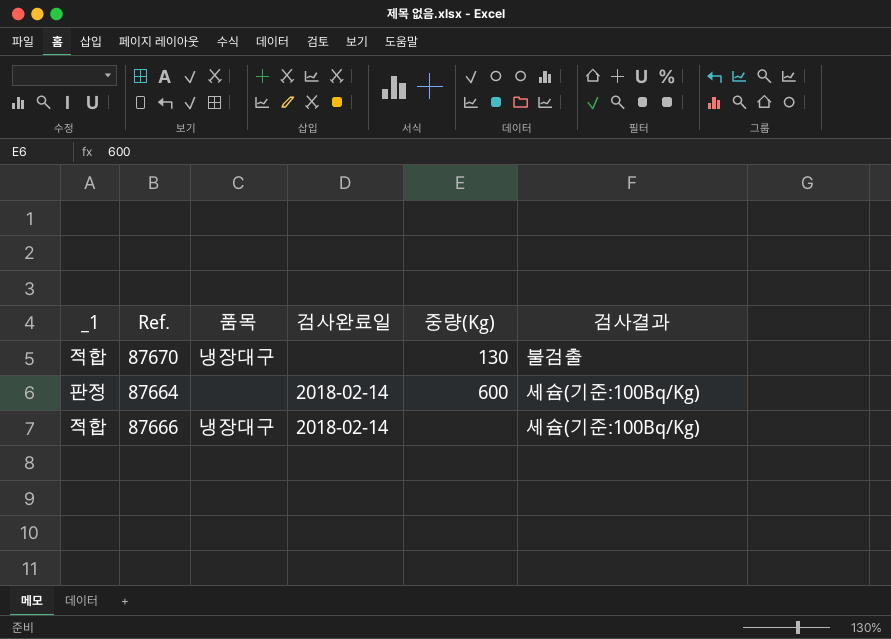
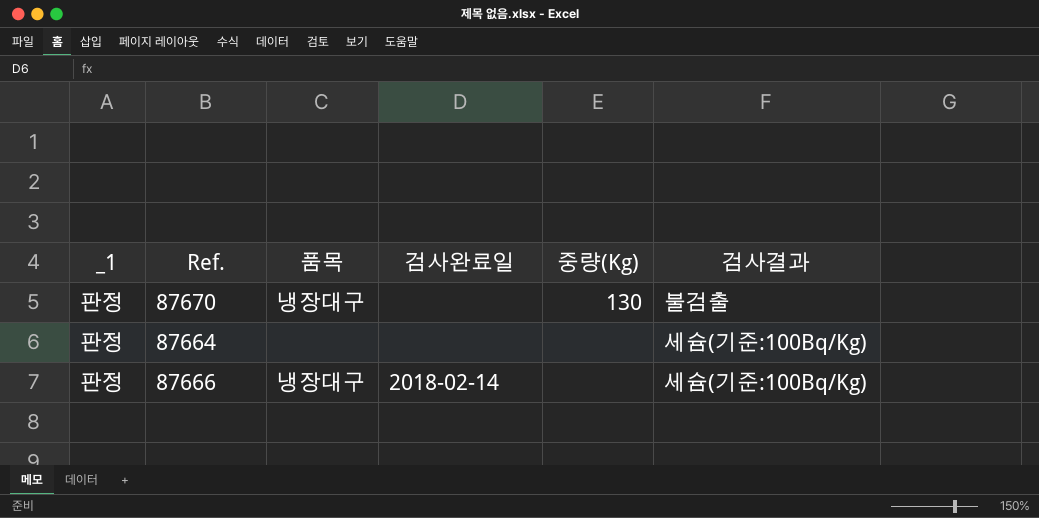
87670 | _1: 적합 -> 판정
87664 | 검사완료일: 2018-02-14 -> none
87664 | 중량(Kg): 600 -> none
87666 | _1: 적합 -> 판정

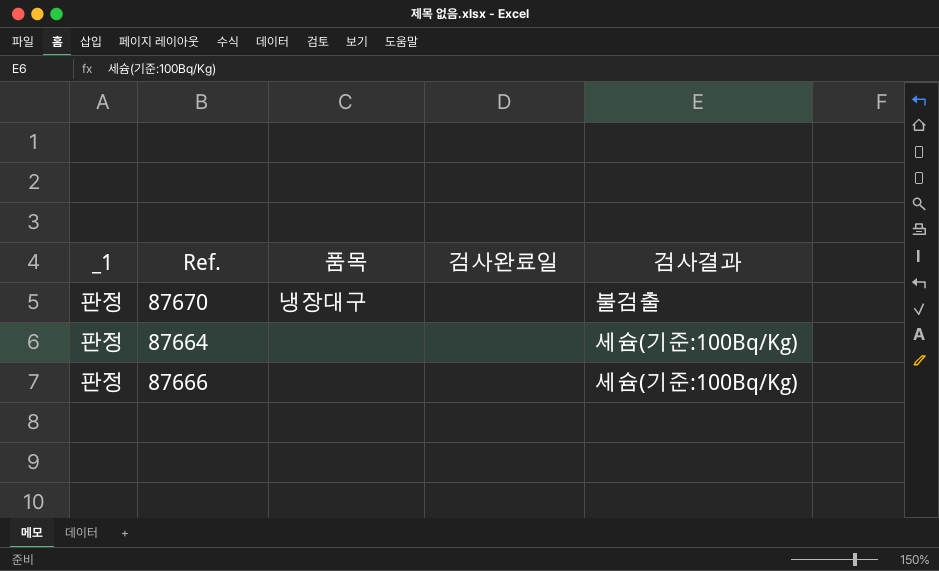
column 중량(Kg) | position: 5 -> none
87666 | 품목: 냉장대구 -> none
87666 | 검사완료일: 2018-02-14 -> none

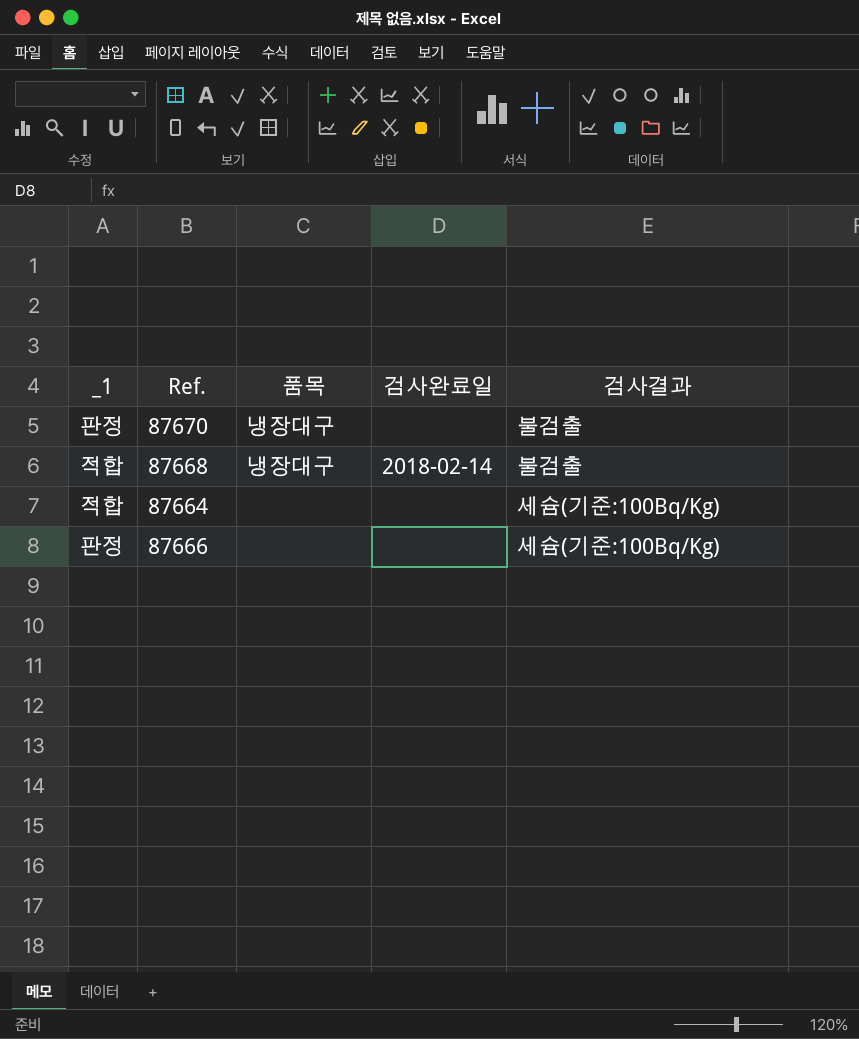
row 87668: none -> 적합 | 냉장대구 | 2018-02-14 | 불검출
87664 | _1: 판정 -> 적합

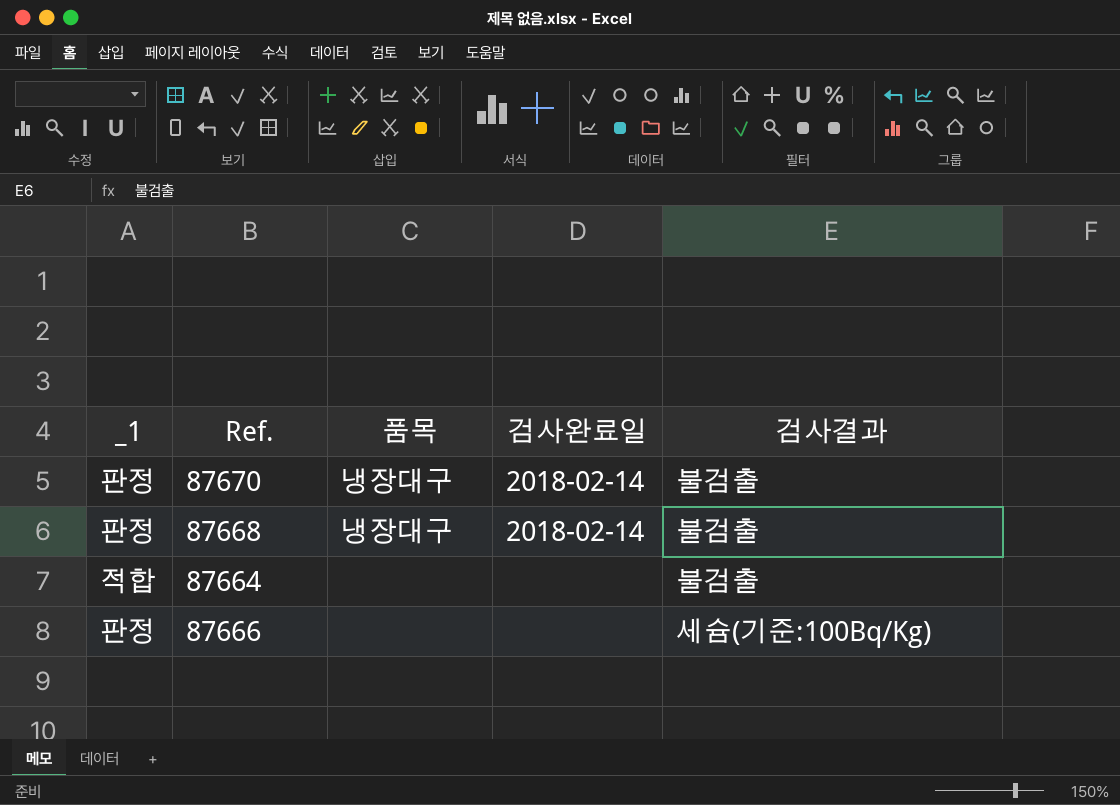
87670 | 검사완료일: none -> 2018-02-14
87668 | _1: 적합 -> 판정
87664 | 검사결과: 세슘(기준:100Bq/Kg) -> 불검출

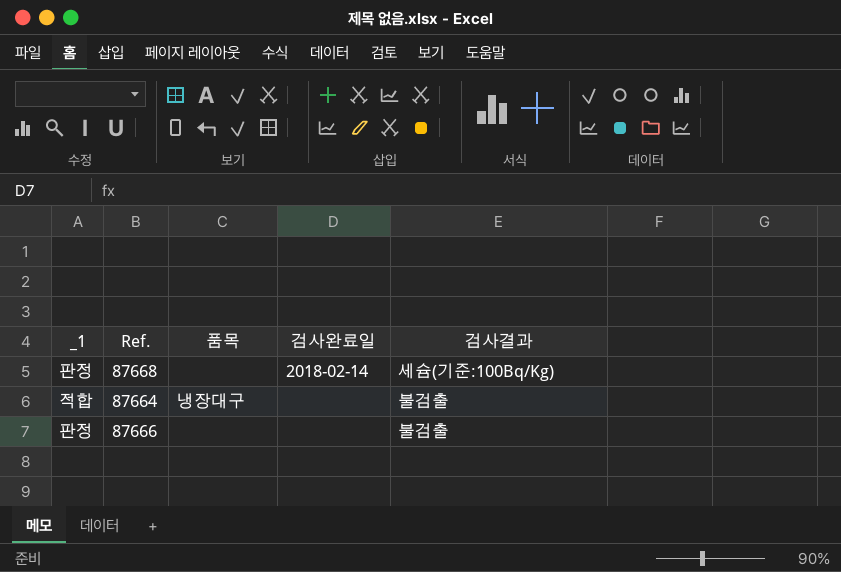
row 87670: 판정 | 냉장대구 | 2018-02-14 | 불검출 -> none
87668 | 품목: 냉장대구 -> none
87668 | 검사결과: 불검출 -> 세슘(기준:100Bq/Kg)
87664 | 품목: none -> 냉장대구
87666 | 검사결과: 세슘(기준:100Bq/Kg) -> 불검출

